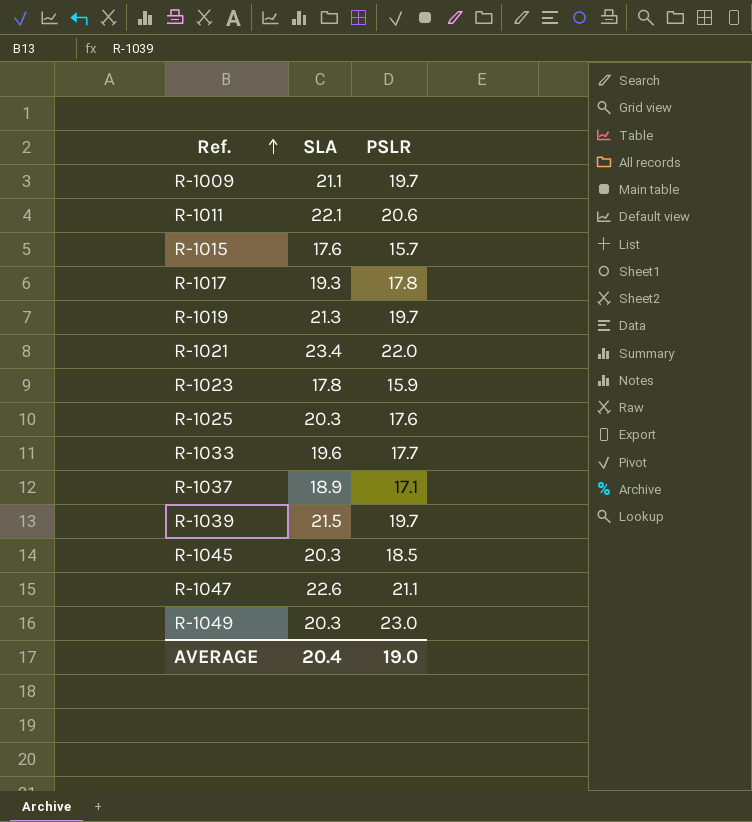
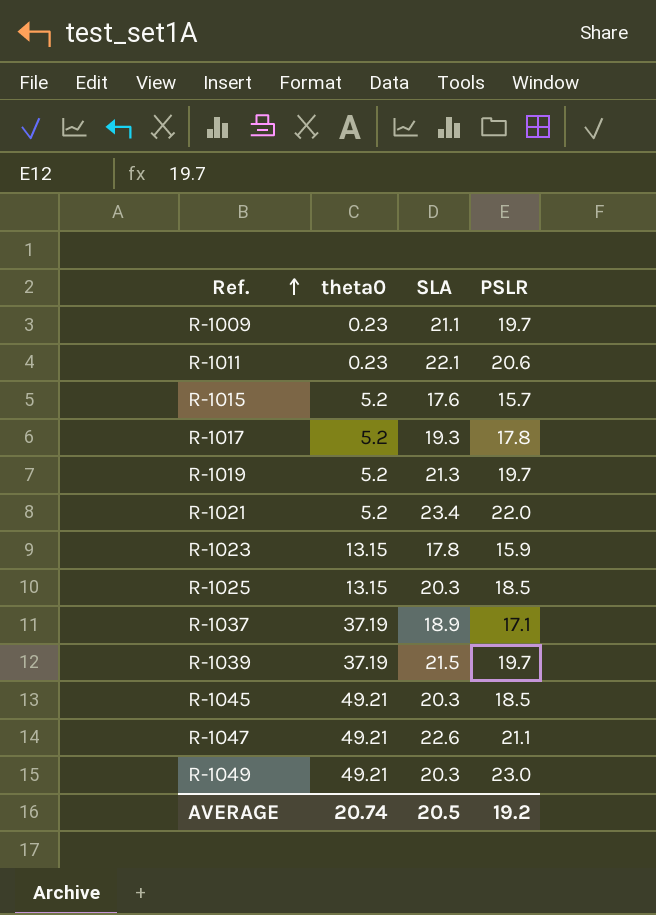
column theta0 | position: none -> 2
row R-1033: 19.6 | 17.7 -> none
R-1025 | PSLR: 17.6 -> 18.5
AVERAGE | SLA: 20.4 -> 20.5
AVERAGE | PSLR: 19.0 -> 19.2

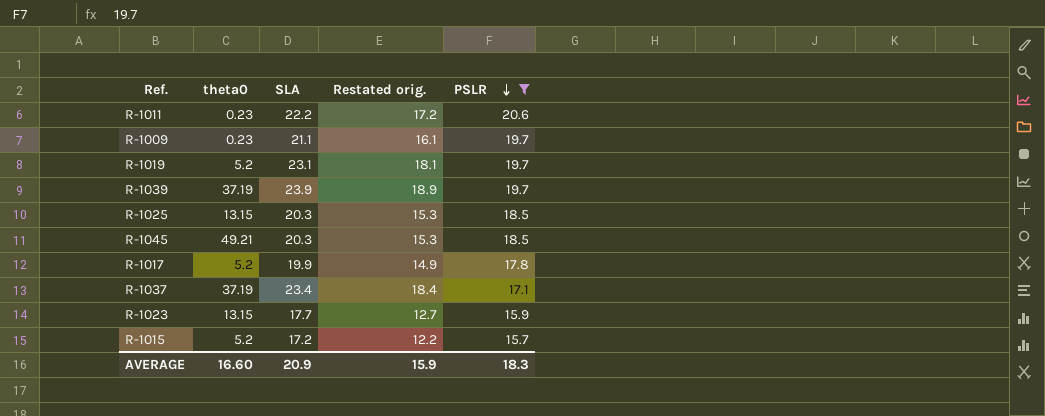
filter: none -> PSLR <= 20.6
row order: Ref. ascending -> PSLR descending
column Restated orig. | formula: none -> [SLA] - 5
R-1011 | SLA: 22.1 -> 22.2
R-1019 | SLA: 21.3 -> 23.1
R-1039 | SLA: 21.5 -> 23.9
R-1017 | SLA: 19.3 -> 19.9
R-1037 | SLA: 18.9 -> 23.4
R-1023 | SLA: 17.8 -> 17.7
R-1015 | SLA: 17.6 -> 17.2
AVERAGE | theta0: 20.74 -> 16.60
AVERAGE | SLA: 20.5 -> 20.9
AVERAGE | PSLR: 19.2 -> 18.3

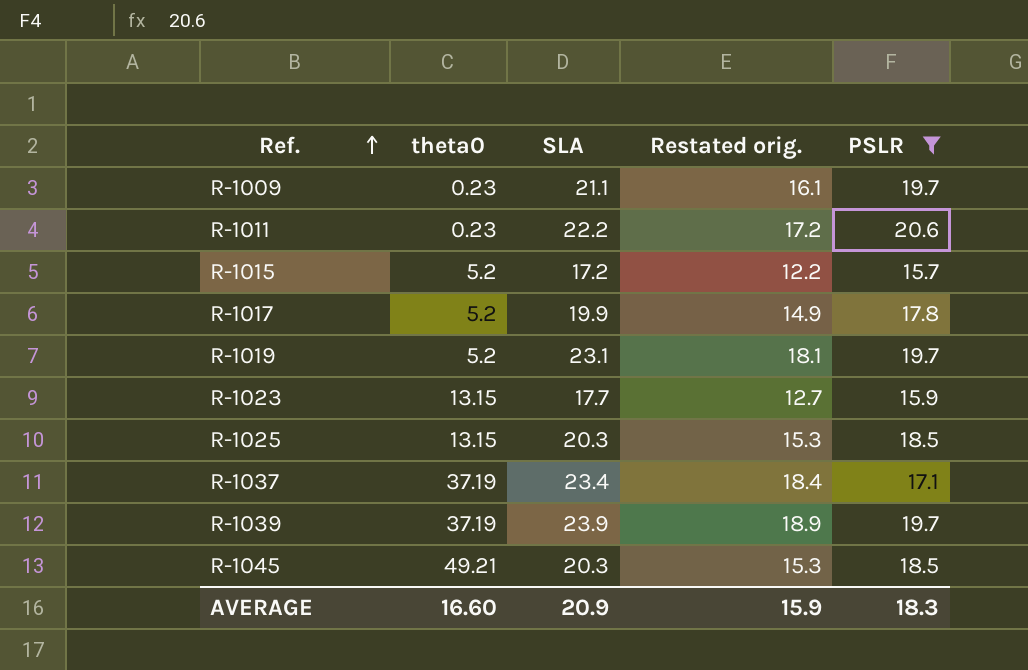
row order: PSLR descending -> Ref. ascending

